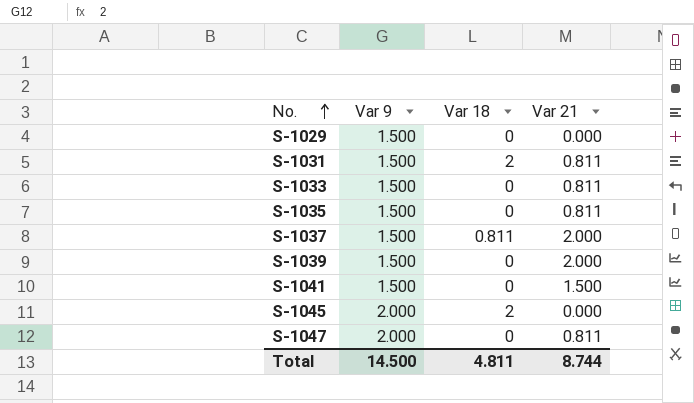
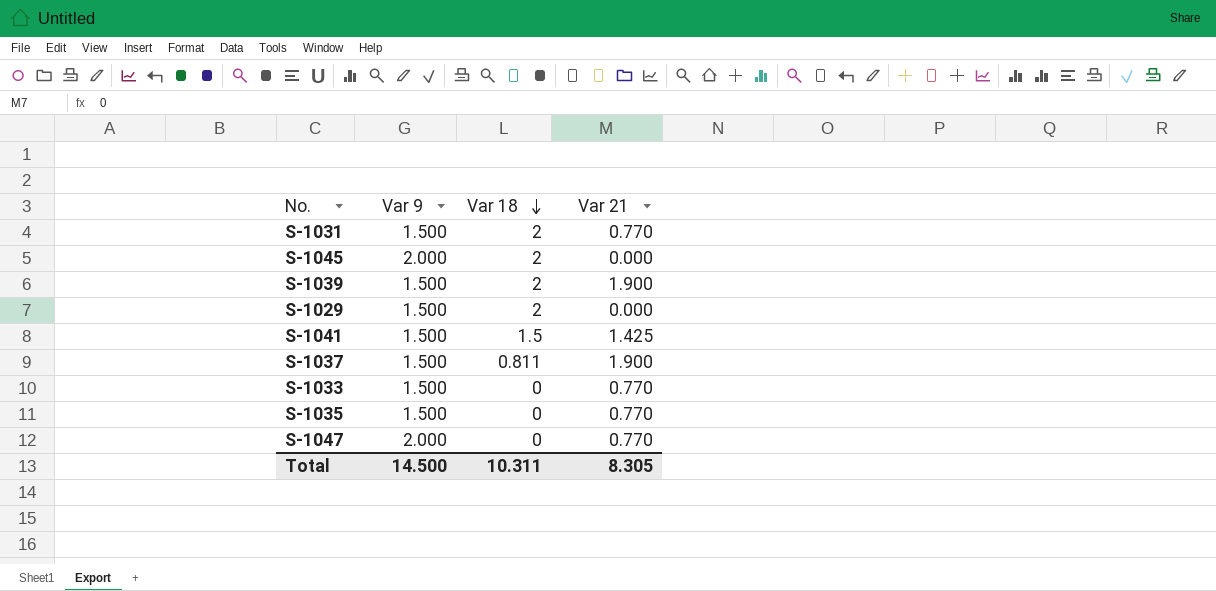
row order: No. ascending -> Var 18 descending
S-1031 | Var 21: 0.811 -> 0.770
S-1039 | Var 18: 0 -> 2
S-1039 | Var 21: 2.000 -> 1.900
S-1029 | Var 18: 0 -> 2
S-1041 | Var 18: 0 -> 1.5
S-1041 | Var 21: 1.500 -> 1.425
S-1037 | Var 21: 2.000 -> 1.900
S-1033 | Var 21: 0.811 -> 0.770
S-1035 | Var 21: 0.811 -> 0.770
S-1047 | Var 21: 0.811 -> 0.770
Total | Var 18: 4.811 -> 10.311
Total | Var 21: 8.744 -> 8.305

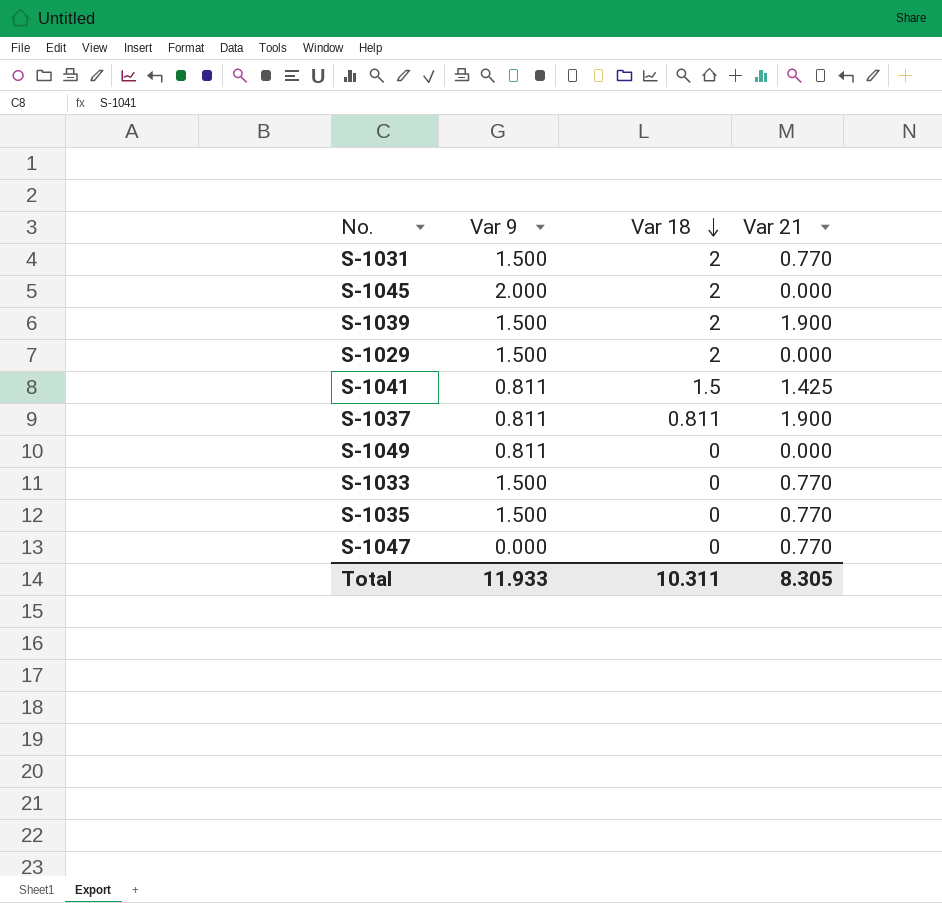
S-1041 | Var 9: 1.500 -> 0.811
S-1037 | Var 9: 1.500 -> 0.811
row S-1049: none -> 0.811 | 0 | 0.000
S-1047 | Var 9: 2.000 -> 0.000
Total | Var 9: 14.500 -> 11.933

